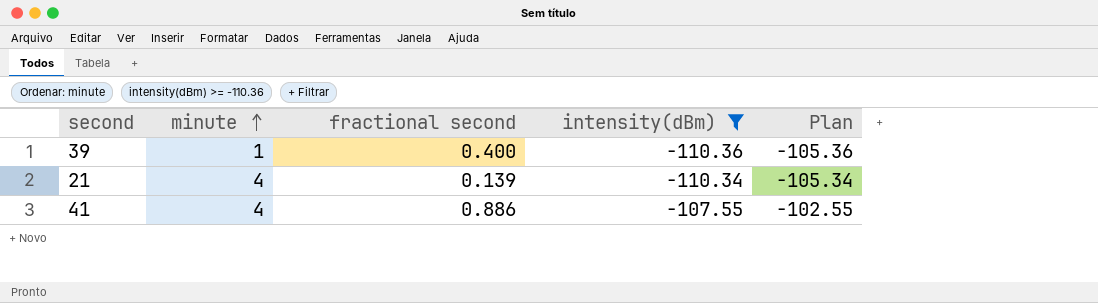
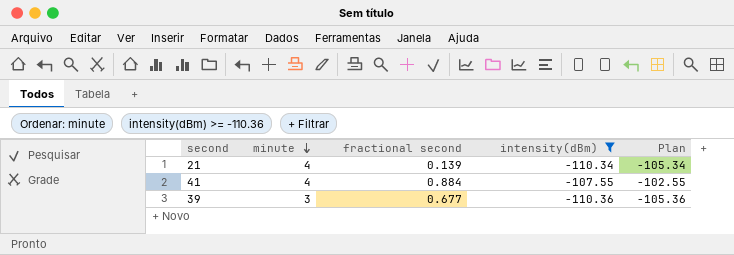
row order: minute ascending -> minute descending
41 | fractional second: 0.886 -> 0.884
39 | minute: 1 -> 3
39 | fractional second: 0.400 -> 0.677

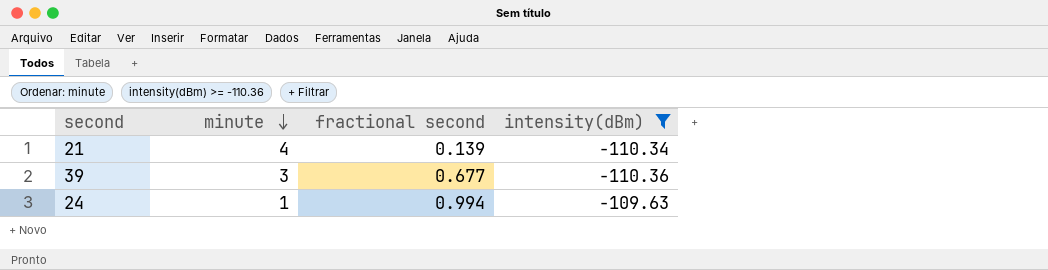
column Plan | formula: [intensity(dBm)] + 5 -> none
row 41: 4 | 0.884 | -107.55 | -102.55 -> none
row 24: none -> 1 | 0.994 | -109.63

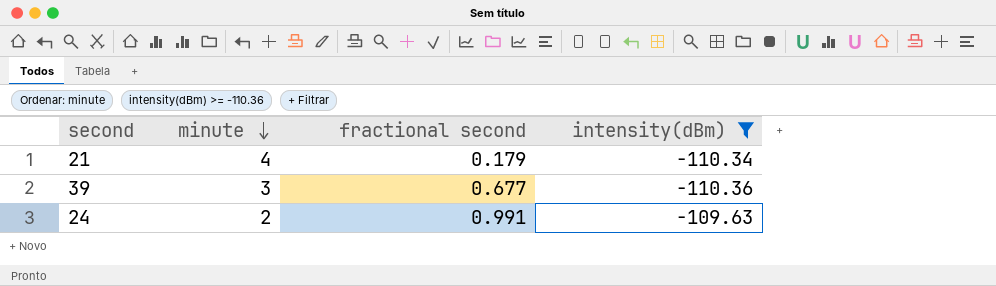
21 | fractional second: 0.139 -> 0.179
24 | minute: 1 -> 2
24 | fractional second: 0.994 -> 0.991

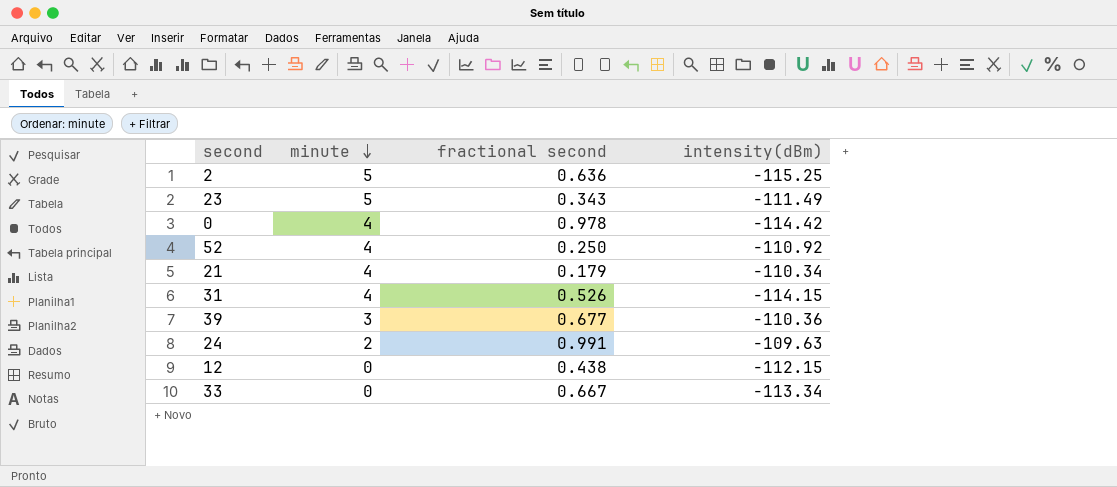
filter: intensity(dBm) >= -110.36 -> none

